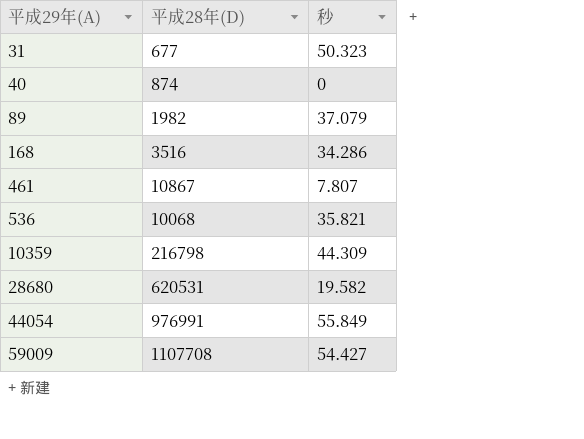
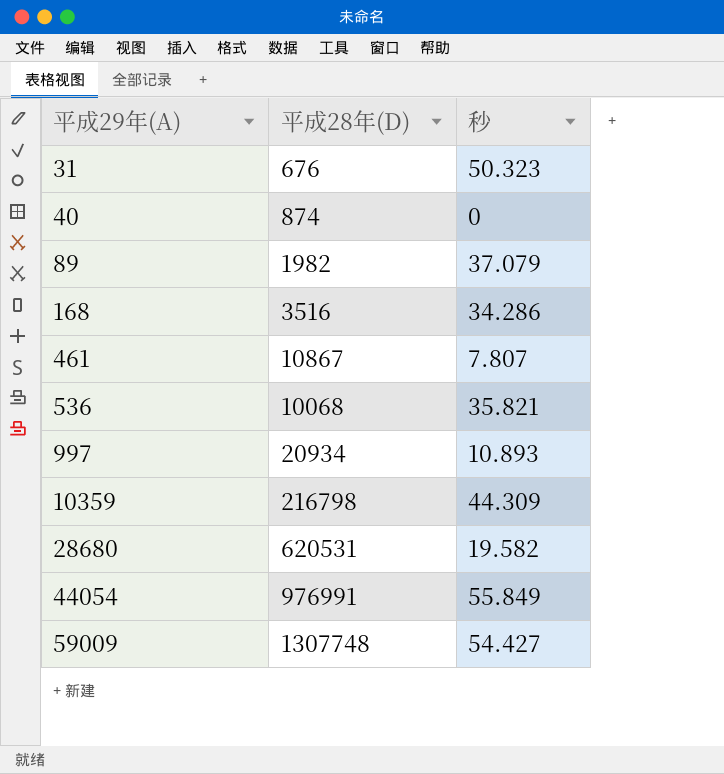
31 | 平成28年(D): 677 -> 676
row 997: none -> 20934 | 10.893
59009 | 平成28年(D): 1107708 -> 1307748

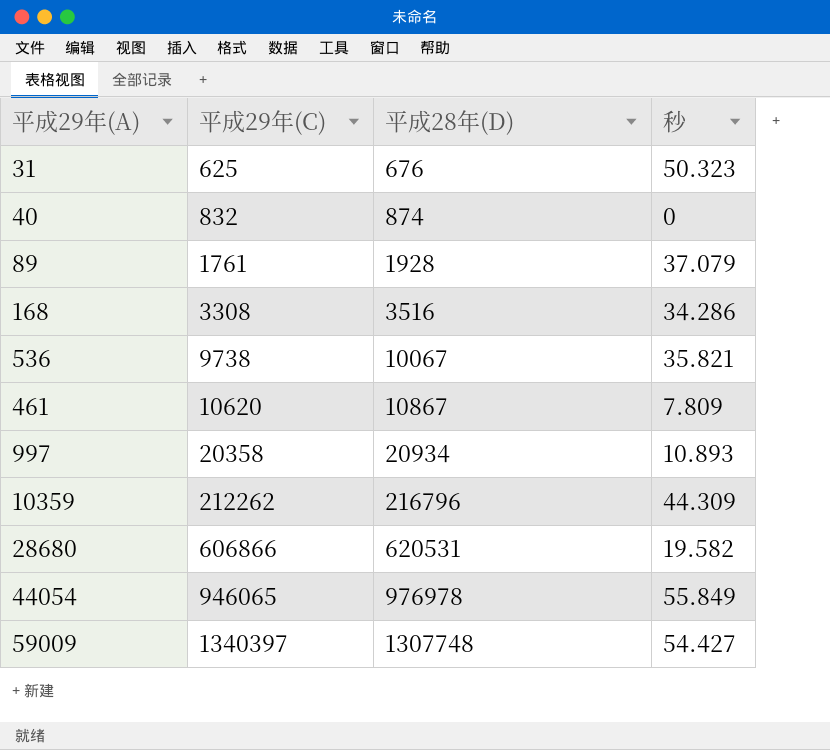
row order: 平成29年(A) ascending -> 平成29年(C) ascending
column 平成29年(C) | position: none -> 2
89 | 平成28年(D): 1982 -> 1928
536 | 平成28年(D): 10068 -> 10067
461 | 秒: 7.807 -> 7.809
10359 | 平成28年(D): 216798 -> 216796
44054 | 平成28年(D): 976991 -> 976978

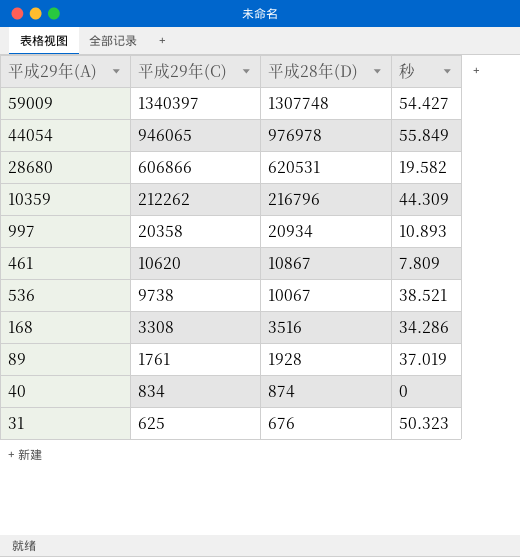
row order: 平成29年(C) ascending -> 平成29年(C) descending
536 | 秒: 35.821 -> 38.521
89 | 秒: 37.079 -> 37.019
40 | 平成29年(C): 832 -> 834

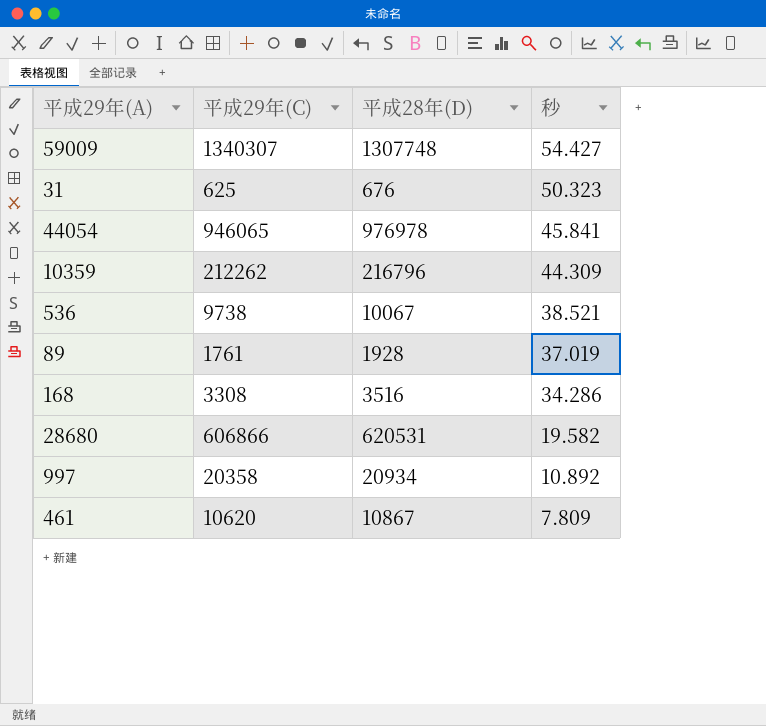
row order: 平成29年(C) descending -> 秒 descending
row 40: 834 | 874 | 0 -> none
59009 | 平成29年(C): 1340397 -> 1340307
44054 | 秒: 55.849 -> 45.841
997 | 秒: 10.893 -> 10.892

